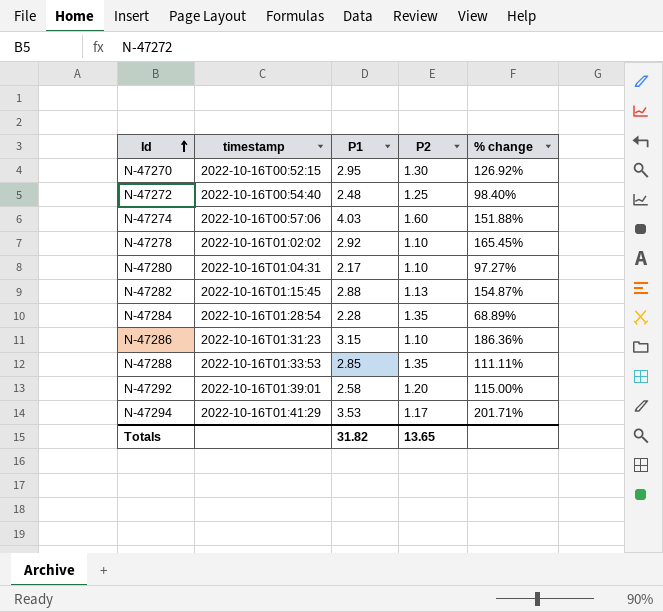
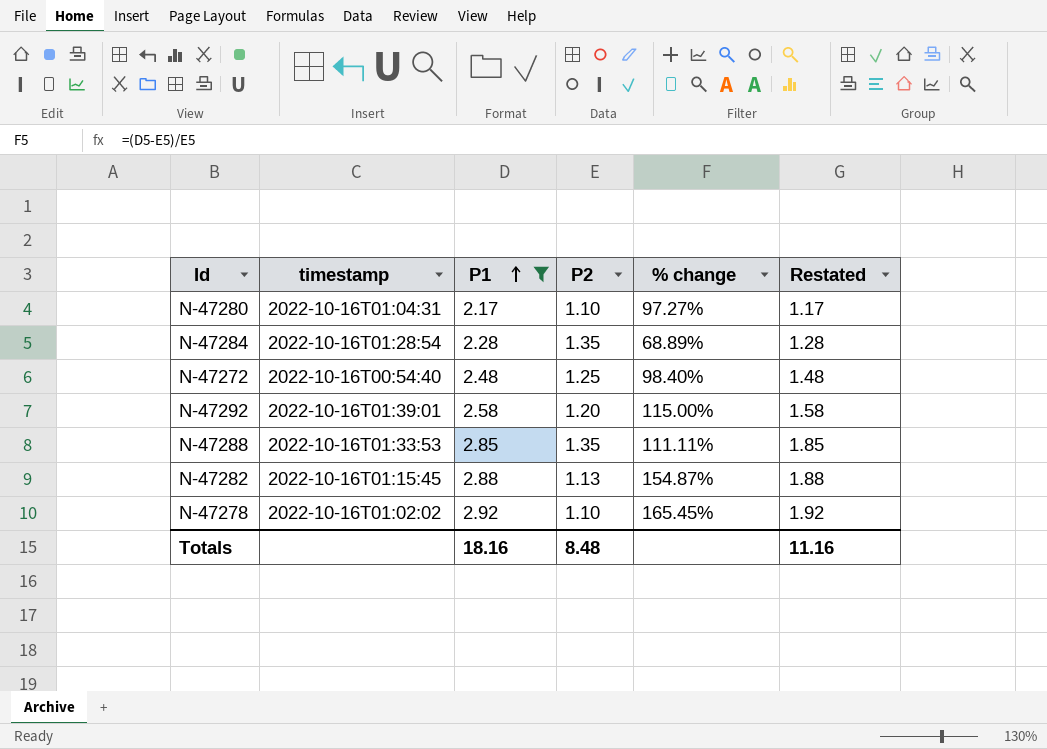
filter: none -> P1 <= 2.92
row order: Id ascending -> P1 ascending
column Restated | formula: none -> [P1] - 1
Totals | P1: 31.82 -> 18.16
Totals | P2: 13.65 -> 8.48

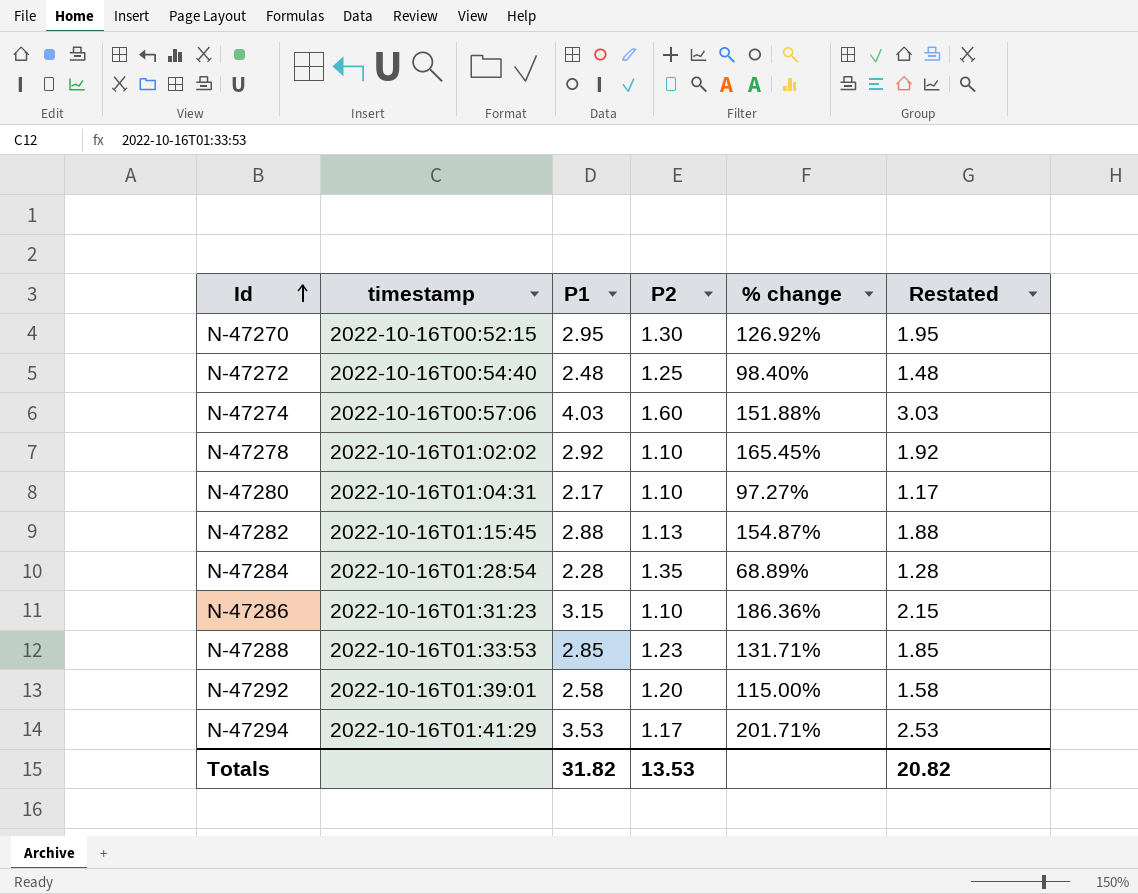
filter: P1 <= 2.92 -> none
row order: P1 ascending -> Id ascending
N-47288 | P2: 1.35 -> 1.23
N-47288 | % change: 111.11% -> 131.71%
Totals | P1: 18.16 -> 31.82
Totals | P2: 8.48 -> 13.53
Totals | Restated: 11.16 -> 20.82

